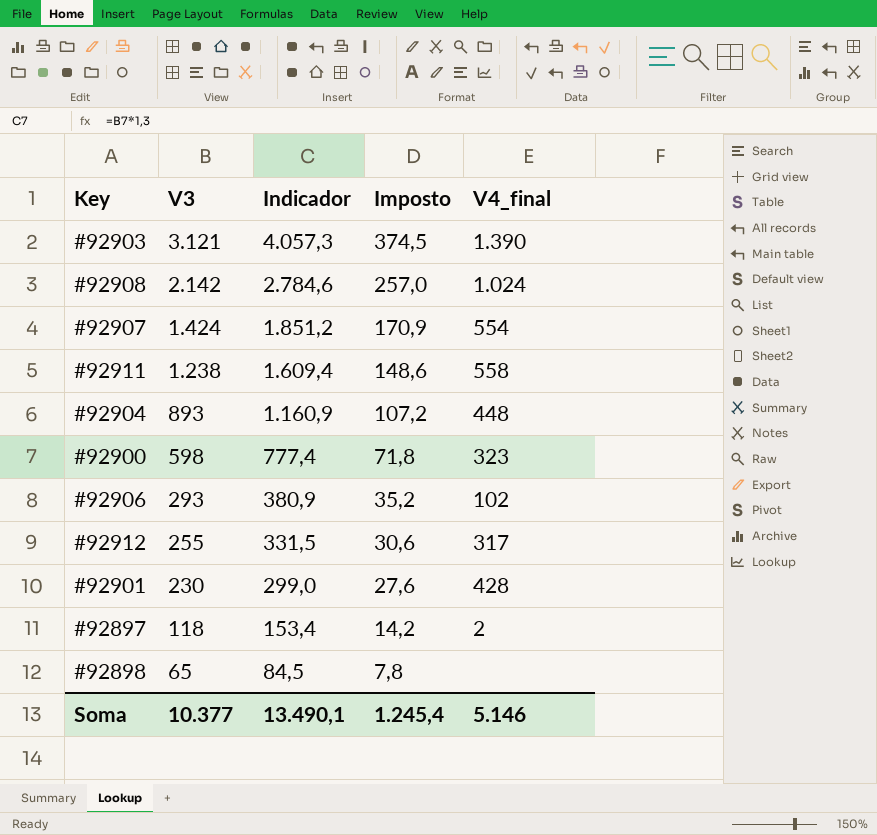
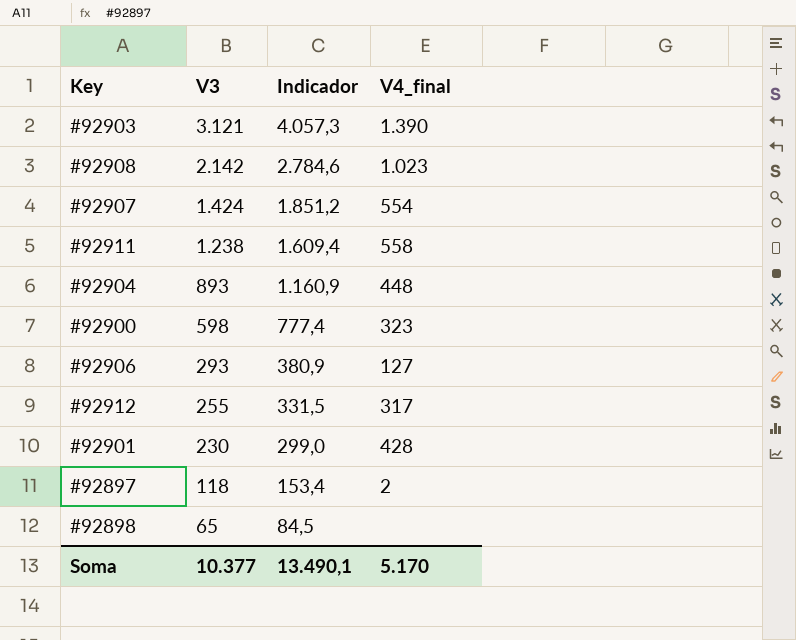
column Imposto | formula: [V3] * 0,12 -> none
#92908 | V4_final: 1.024 -> 1.023
#92906 | V4_final: 102 -> 127
Soma | V4_final: 5.146 -> 5.170

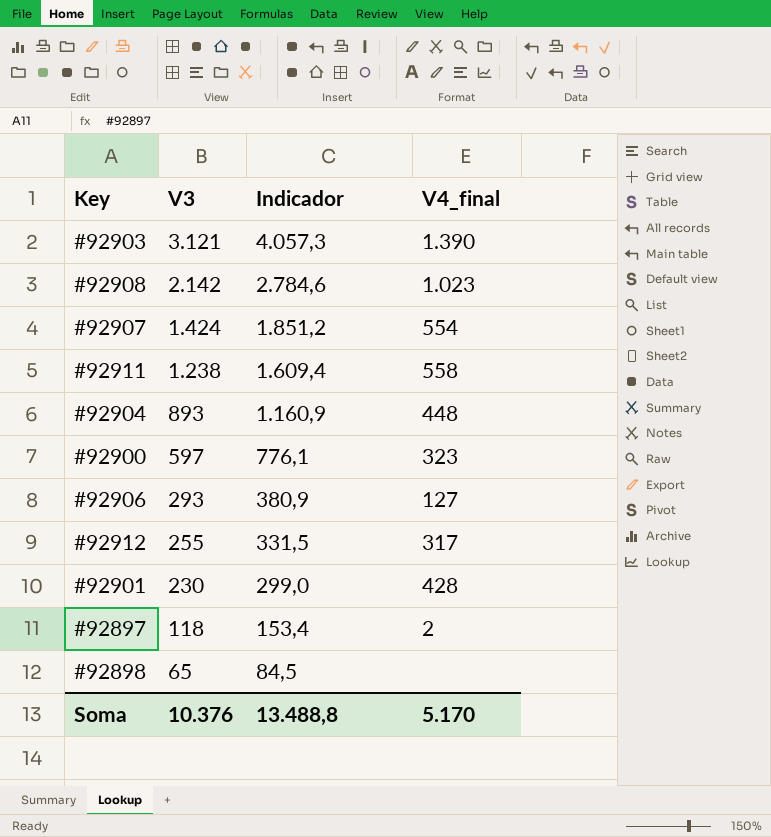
#92900 | V3: 598 -> 597
#92900 | Indicador: 777,4 -> 776,1
Soma | V3: 10.377 -> 10.376
Soma | Indicador: 13.490,1 -> 13.488,8

